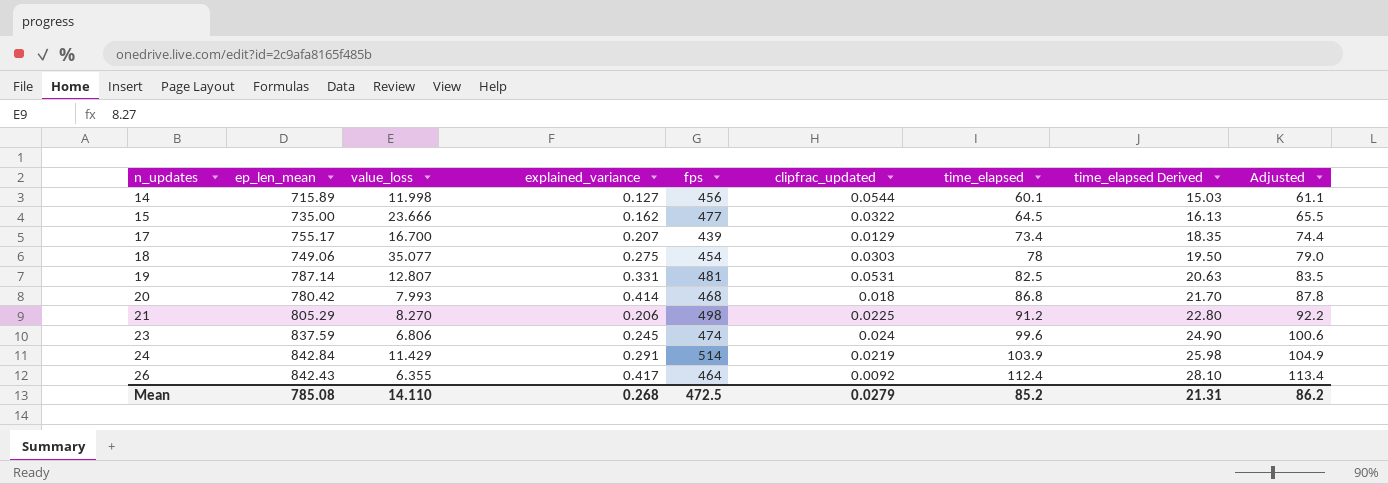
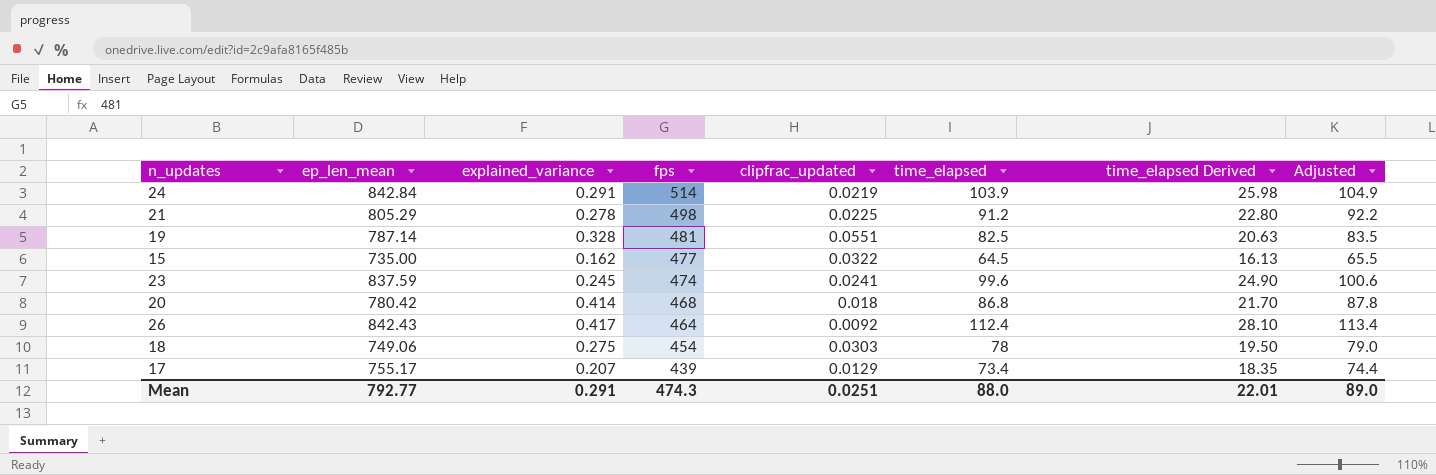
row order: n_updates ascending -> fps descending
column value_loss | position: 3 -> none
row 14: 715.89 | 11.998 | 0.127 | 456 | 0.0544 | 60.1 | 15.03 | 61.1 -> none
21 | explained_variance: 0.206 -> 0.278
19 | explained_variance: 0.331 -> 0.328
19 | clipfrac_updated: 0.0531 -> 0.0551
23 | clipfrac_updated: 0.024 -> 0.0241
Mean | ep_len_mean: 785.08 -> 792.77
Mean | explained_variance: 0.268 -> 0.291
Mean | fps: 472.5 -> 474.3
Mean | clipfrac_updated: 0.0279 -> 0.0251
Mean | time_elapsed: 85.2 -> 88.0
Mean | time_elapsed Derived: 21.31 -> 22.01
Mean | Adjusted: 86.2 -> 89.0

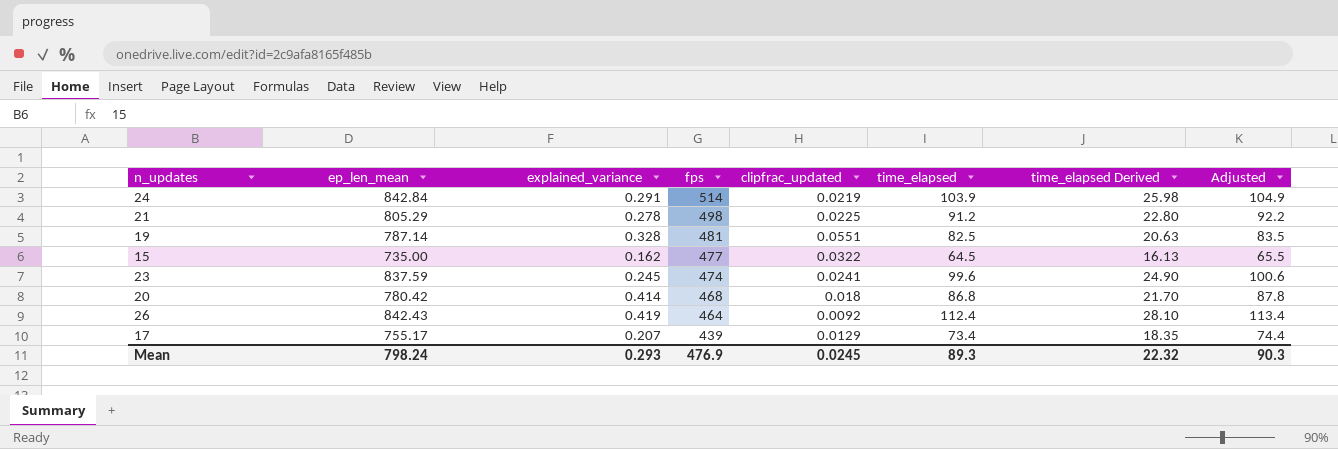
row 18: 749.06 | 0.275 | 454 | 0.0303 | 78 | 19.50 | 79.0 -> none
26 | explained_variance: 0.417 -> 0.419
Mean | ep_len_mean: 792.77 -> 798.24
Mean | explained_variance: 0.291 -> 0.293
Mean | fps: 474.3 -> 476.9
Mean | clipfrac_updated: 0.0251 -> 0.0245
Mean | time_elapsed: 88.0 -> 89.3
Mean | time_elapsed Derived: 22.01 -> 22.32
Mean | Adjusted: 89.0 -> 90.3

